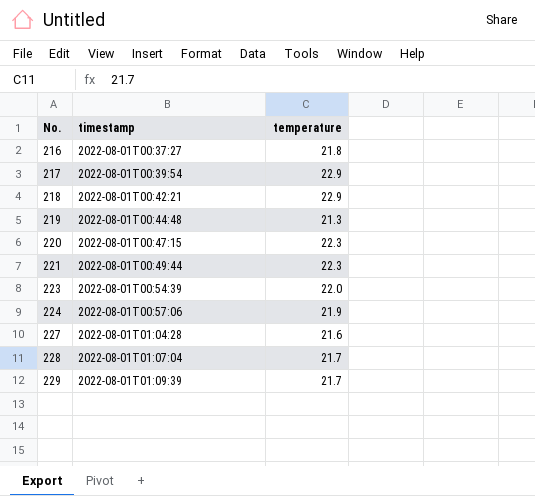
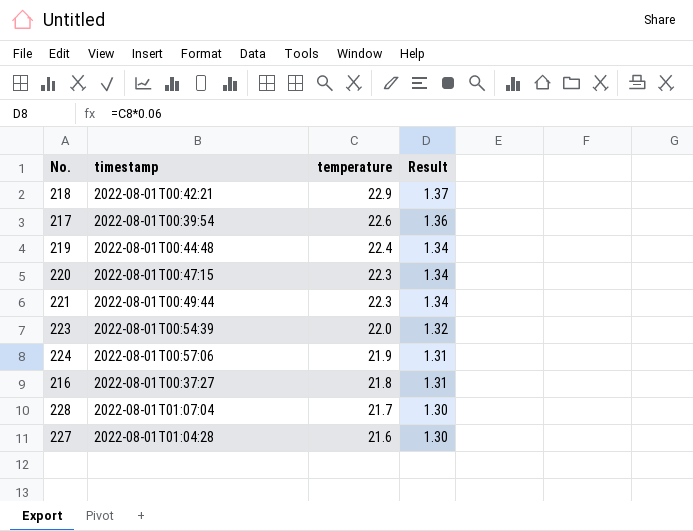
row order: No. ascending -> temperature descending
column Result | formula: none -> [temperature] * 0.06
row 229: 2022-08-01T01:09:39 | 21.7 -> none
217 | temperature: 22.9 -> 22.6
219 | temperature: 21.3 -> 22.4

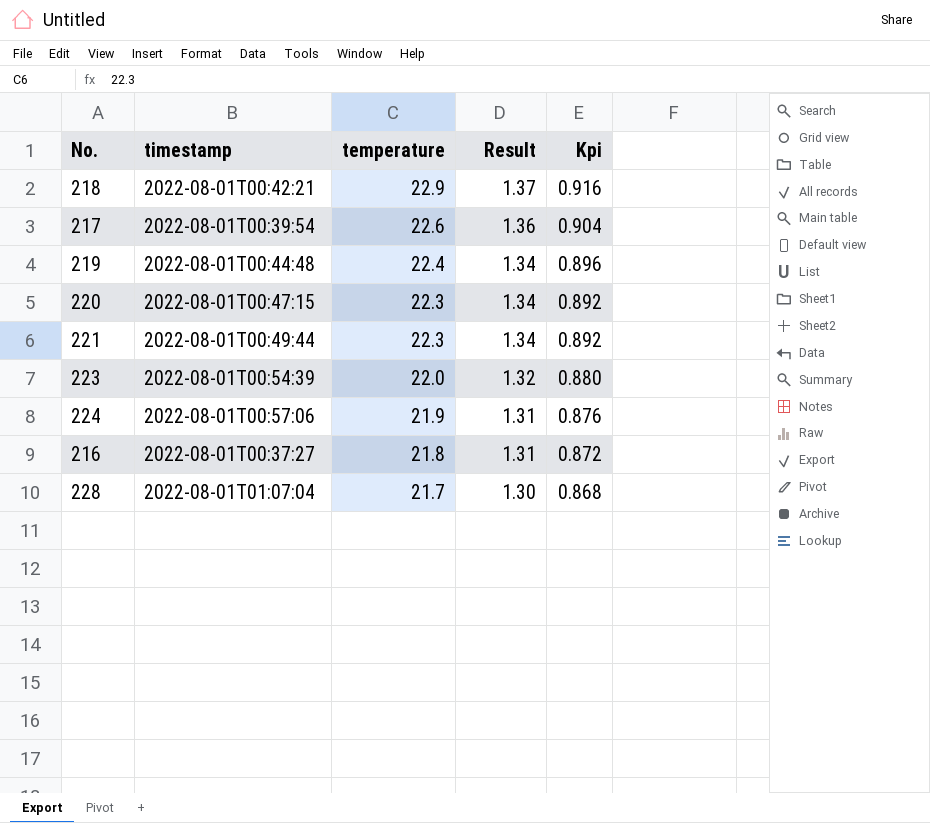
column Kpi | formula: none -> [temperature] * 0.04
row 227: 2022-08-01T01:04:28 | 21.6 | 1.30 -> none

